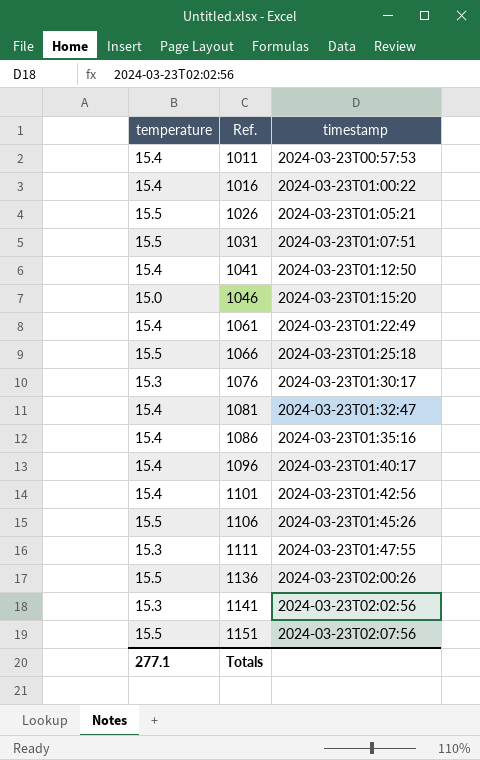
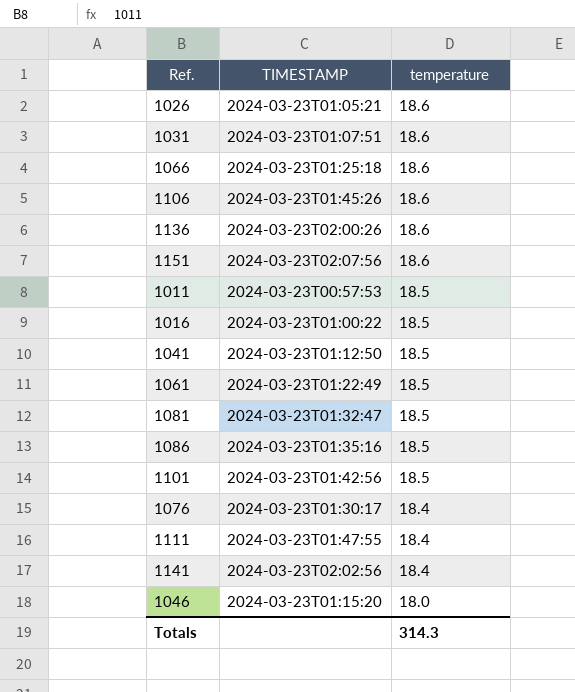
row order: Ref. ascending -> temperature descending
column name: timestamp -> TIMESTAMP
column temperature | position: 1 -> 3
row 1096: 15.4 | 2024-03-23T01:40:17 -> none
1026 | temperature: 15.5 -> 18.6
1031 | temperature: 15.5 -> 18.6
1066 | temperature: 15.5 -> 18.6
1106 | temperature: 15.5 -> 18.6
1136 | temperature: 15.5 -> 18.6
1151 | temperature: 15.5 -> 18.6
1011 | temperature: 15.4 -> 18.5
1016 | temperature: 15.4 -> 18.5
1041 | temperature: 15.4 -> 18.5
1061 | temperature: 15.4 -> 18.5
1081 | temperature: 15.4 -> 18.5
1086 | temperature: 15.4 -> 18.5
1101 | temperature: 15.4 -> 18.5
1076 | temperature: 15.3 -> 18.4
1111 | temperature: 15.3 -> 18.4
1141 | temperature: 15.3 -> 18.4
1046 | temperature: 15.0 -> 18.0
Totals | temperature: 277.1 -> 314.3

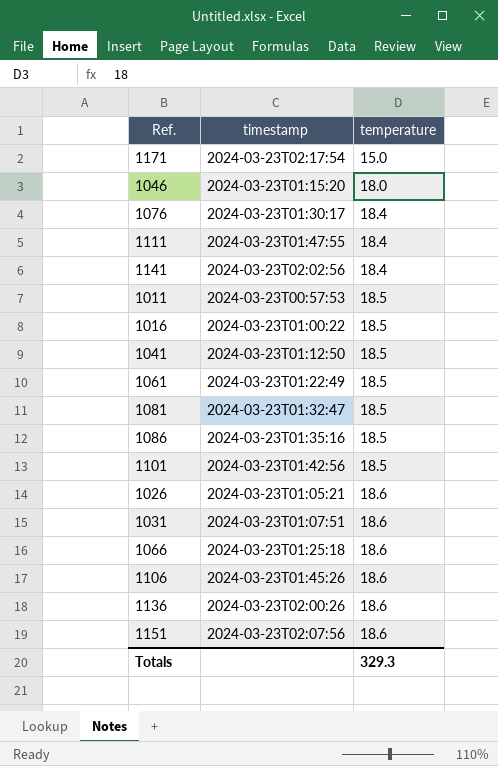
row order: temperature descending -> temperature ascending
column name: TIMESTAMP -> timestamp
row 1171: none -> 2024-03-23T02:17:54 | 15.0
Totals | temperature: 314.3 -> 329.3

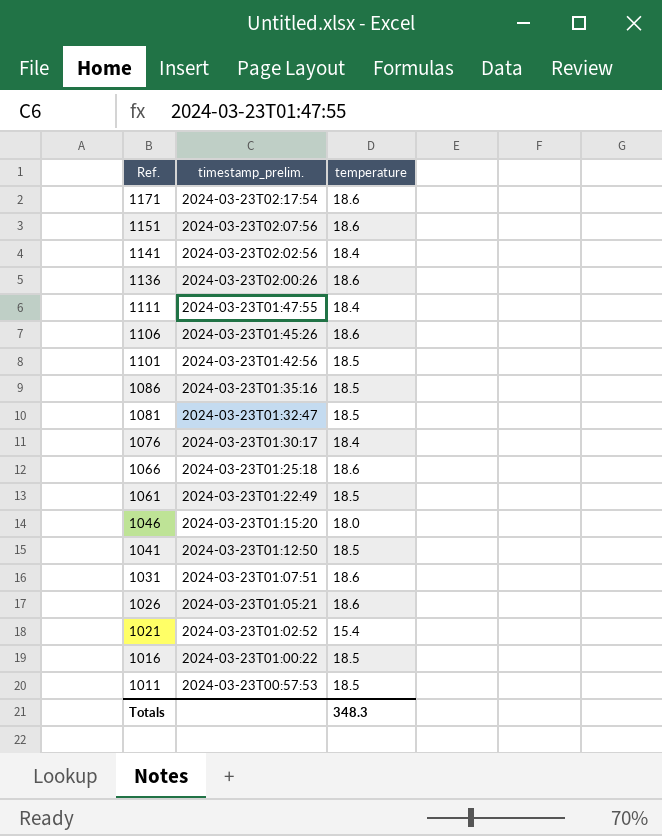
row order: temperature ascending -> Ref. descending
column name: timestamp -> timestamp_prelim.
1171 | temperature: 15.0 -> 18.6
row 1021: none -> 2024-03-23T01:02:52 | 15.4
Totals | temperature: 329.3 -> 348.3

